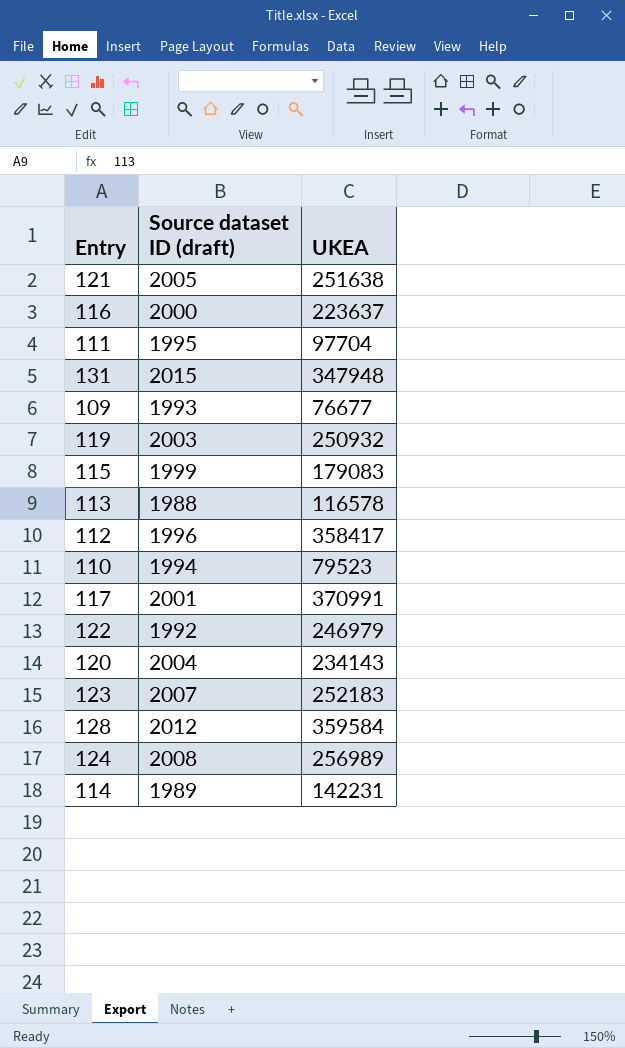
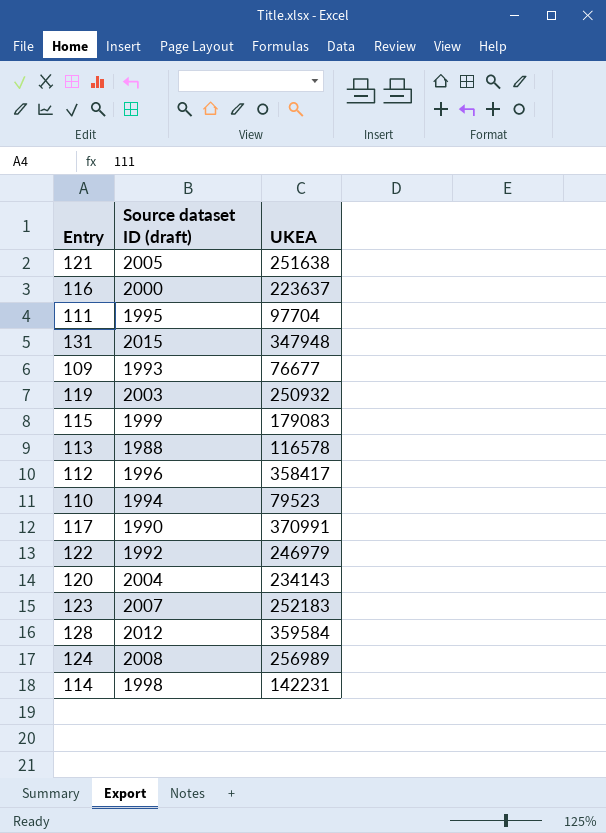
117 | Source dataset ID (draft): 2001 -> 1990
114 | Source dataset ID (draft): 1989 -> 1998

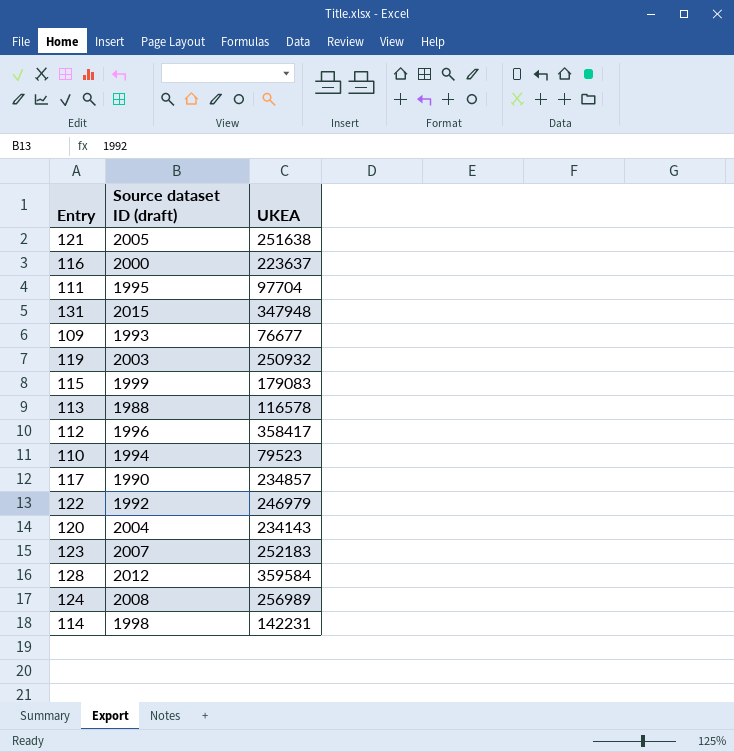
117 | UKEA: 370991 -> 234857

